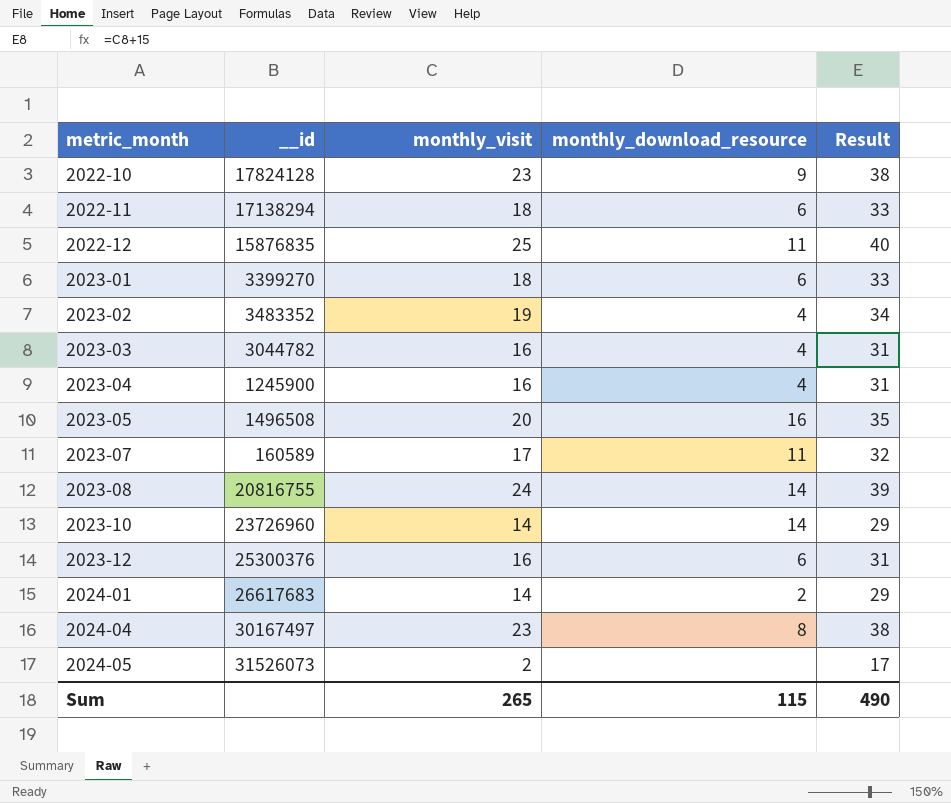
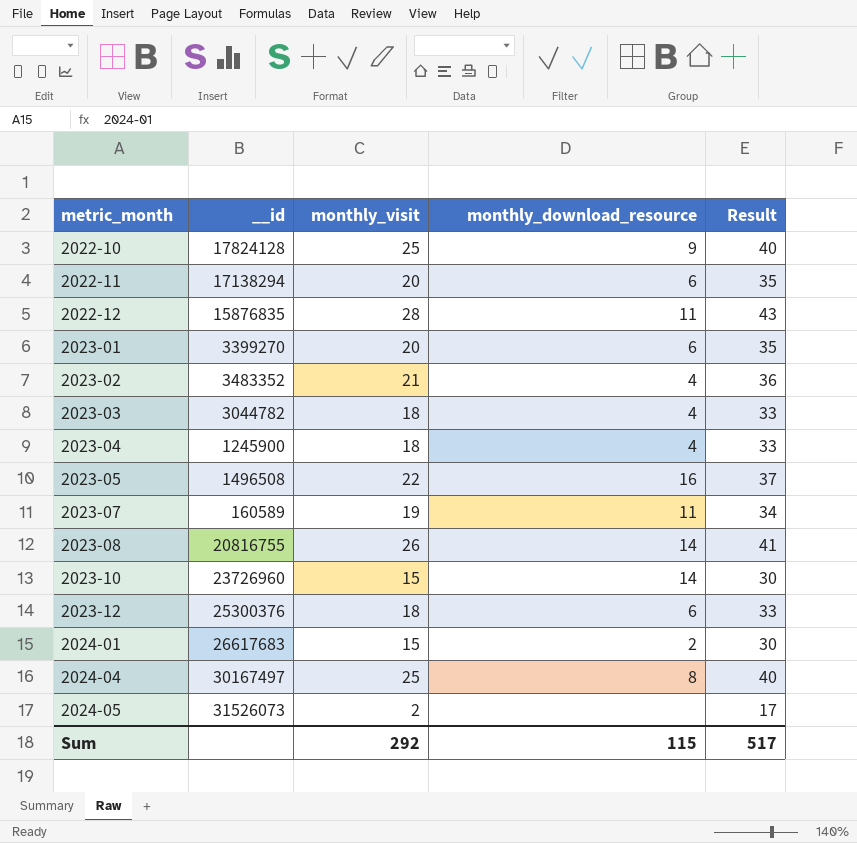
2022-10 | monthly_visit: 23 -> 25
2022-10 | Result: 38 -> 40
2022-11 | monthly_visit: 18 -> 20
2022-11 | Result: 33 -> 35
2022-12 | monthly_visit: 25 -> 28
2022-12 | Result: 40 -> 43
2023-01 | monthly_visit: 18 -> 20
2023-01 | Result: 33 -> 35
2023-02 | monthly_visit: 19 -> 21
2023-02 | Result: 34 -> 36
2023-03 | monthly_visit: 16 -> 18
2023-03 | Result: 31 -> 33
2023-04 | monthly_visit: 16 -> 18
2023-04 | Result: 31 -> 33
2023-05 | monthly_visit: 20 -> 22
2023-05 | Result: 35 -> 37
2023-07 | monthly_visit: 17 -> 19
2023-07 | Result: 32 -> 34
2023-08 | monthly_visit: 24 -> 26
2023-08 | Result: 39 -> 41
2023-10 | monthly_visit: 14 -> 15
2023-10 | Result: 29 -> 30
2023-12 | monthly_visit: 16 -> 18
2023-12 | Result: 31 -> 33
2024-01 | monthly_visit: 14 -> 15
2024-01 | Result: 29 -> 30
2024-04 | monthly_visit: 23 -> 25
2024-04 | Result: 38 -> 40
Sum | monthly_visit: 265 -> 292
Sum | Result: 490 -> 517

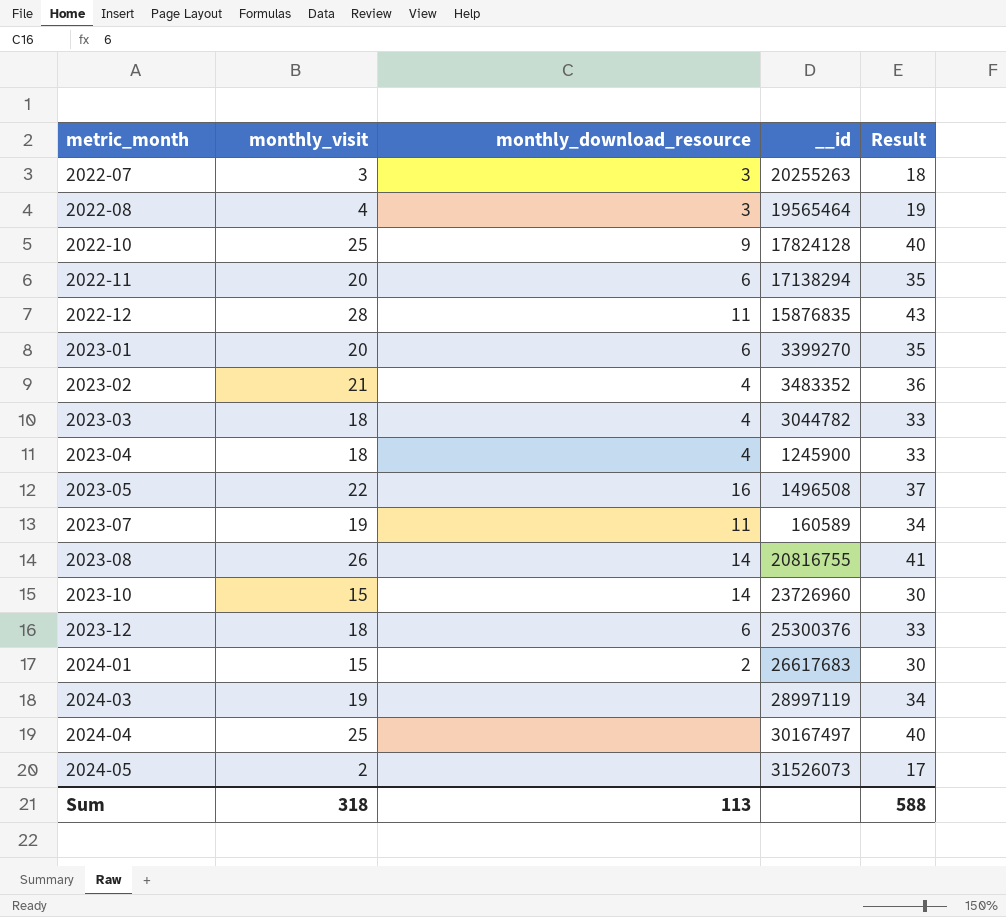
column __id | position: 2 -> 4
row 2022-07: none -> 3 | 3 | 20255263 | 18
row 2022-08: none -> 4 | 3 | 19565464 | 19
row 2024-03: none -> 19 | none | 28997119 | 34
2024-04 | monthly_download_resource: 8 -> none
Sum | monthly_visit: 292 -> 318
Sum | monthly_download_resource: 115 -> 113
Sum | Result: 517 -> 588

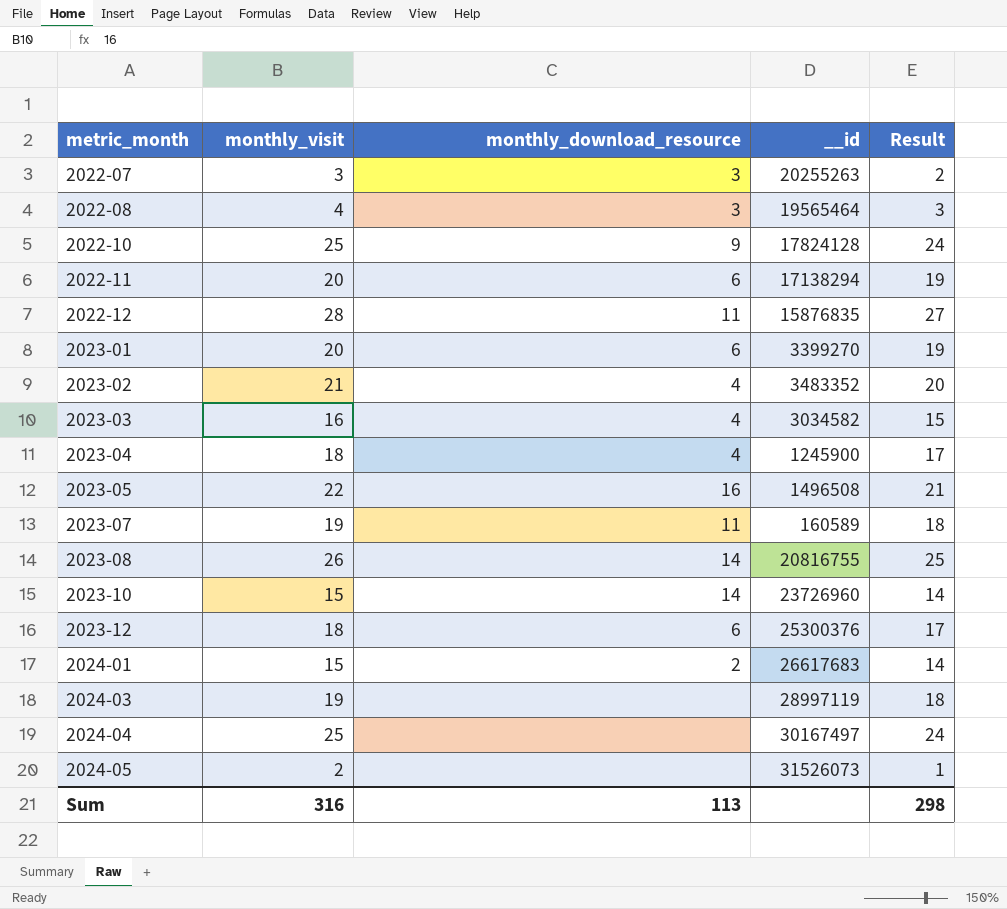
column Result | formula: [monthly_visit] + 15 -> [monthly_visit] - 1
2023-03 | monthly_visit: 18 -> 16
2023-03 | __id: 3044782 -> 3034582
Sum | monthly_visit: 318 -> 316
Sum | Result: 588 -> 298

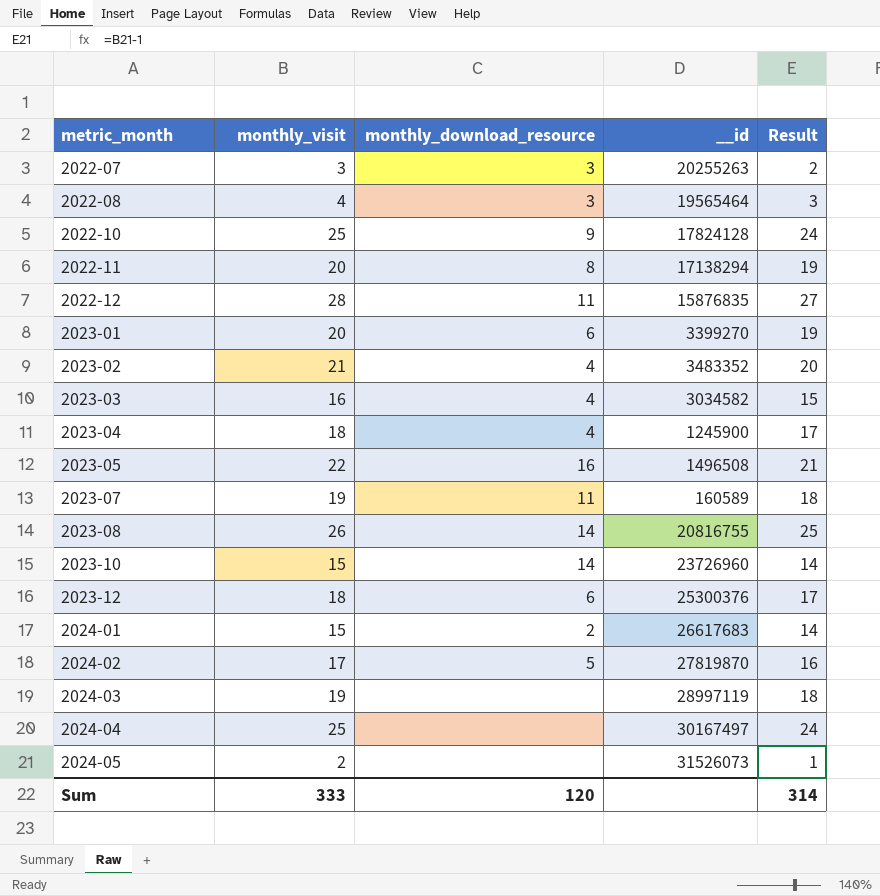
2022-11 | monthly_download_resource: 6 -> 8
row 2024-02: none -> 17 | 5 | 27819870 | 16
Sum | monthly_visit: 316 -> 333
Sum | monthly_download_resource: 113 -> 120
Sum | Result: 298 -> 314

